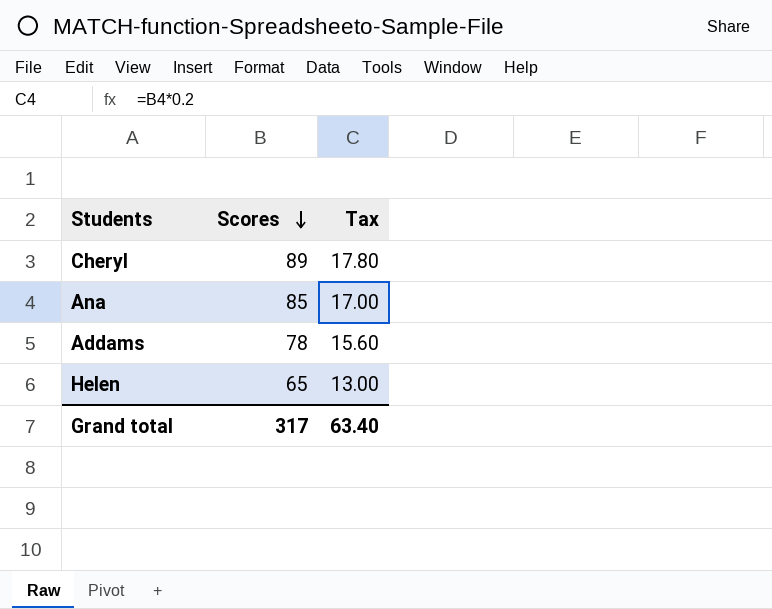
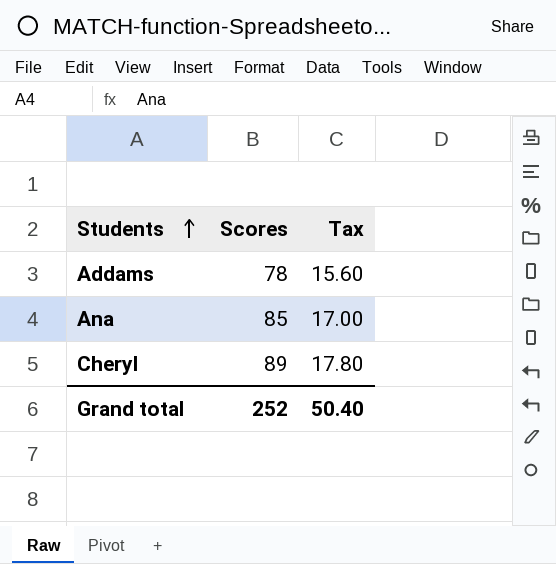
row order: Scores descending -> Students ascending
row Helen: 65 | 13.00 -> none
Grand total | Scores: 317 -> 252
Grand total | Tax: 63.40 -> 50.40

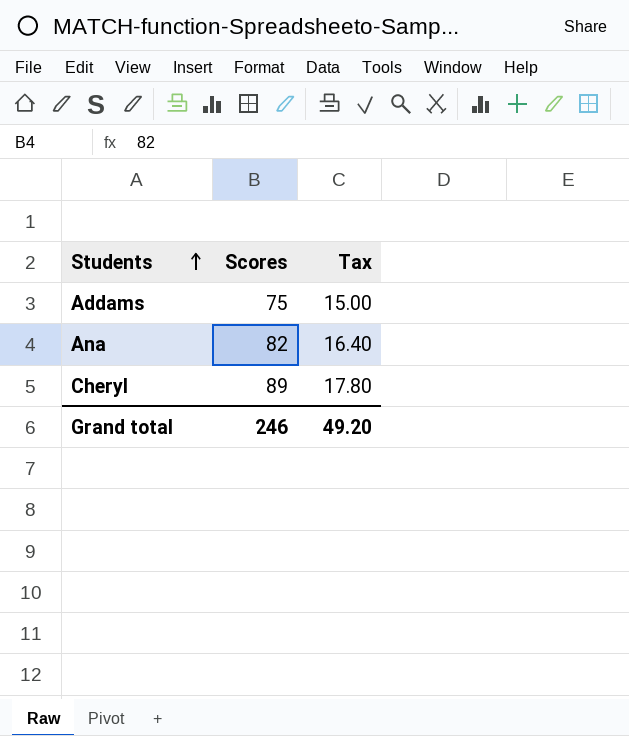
Addams | Scores: 78 -> 75
Addams | Tax: 15.60 -> 15.00
Ana | Scores: 85 -> 82
Ana | Tax: 17.00 -> 16.40
Grand total | Scores: 252 -> 246
Grand total | Tax: 50.40 -> 49.20

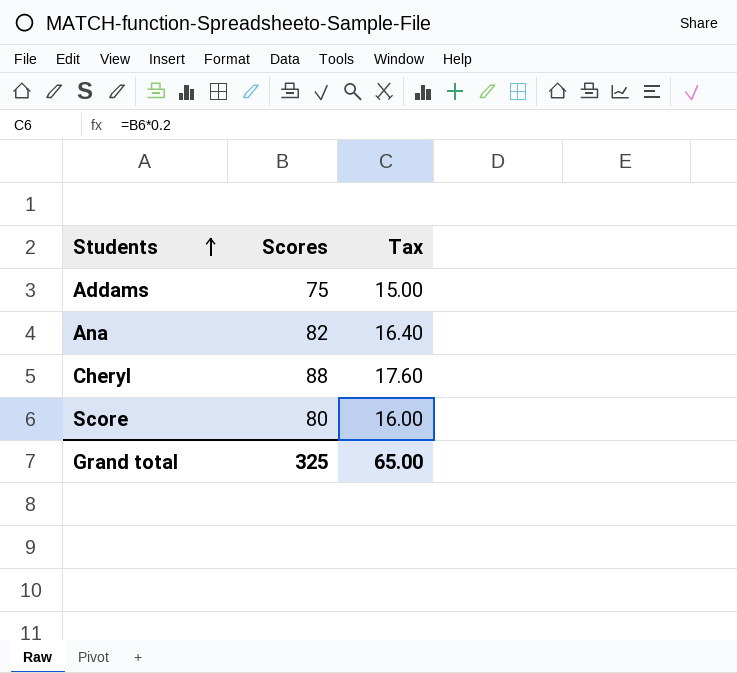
Cheryl | Scores: 89 -> 88
Cheryl | Tax: 17.80 -> 17.60
row Score: none -> 80 | 16.00
Grand total | Scores: 246 -> 325
Grand total | Tax: 49.20 -> 65.00

